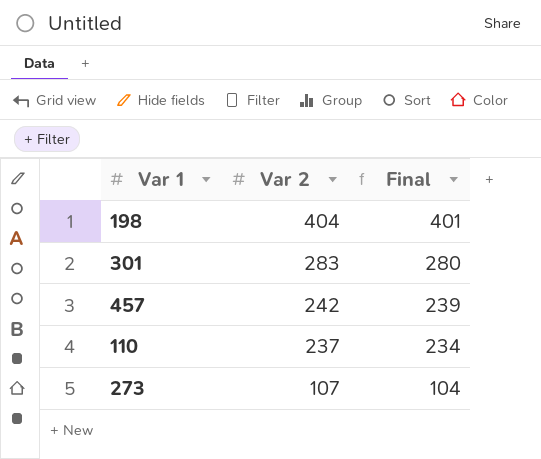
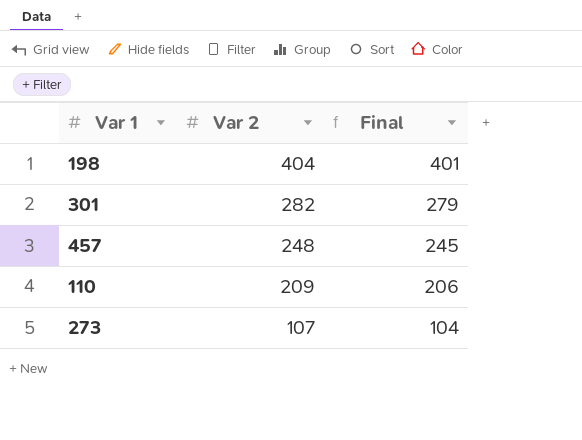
301 | Var 2: 283 -> 282
301 | Final: 280 -> 279
457 | Var 2: 242 -> 248
457 | Final: 239 -> 245
110 | Var 2: 237 -> 209
110 | Final: 234 -> 206

